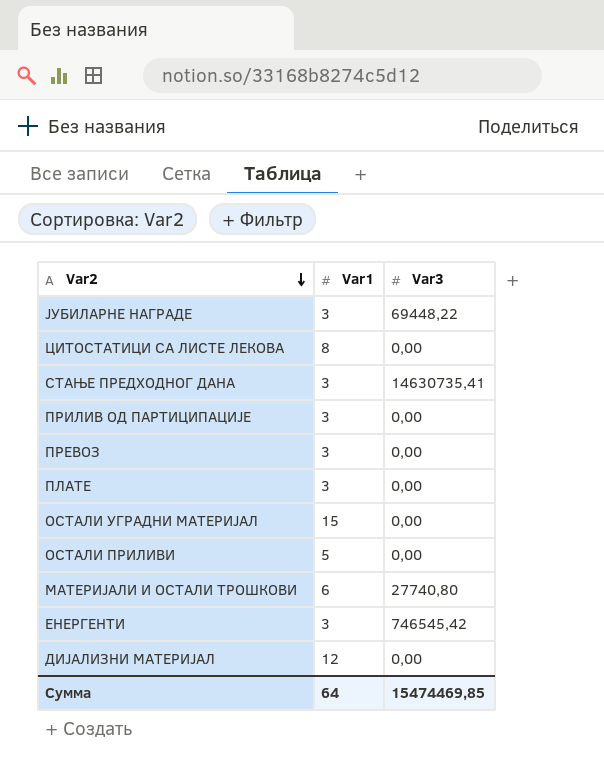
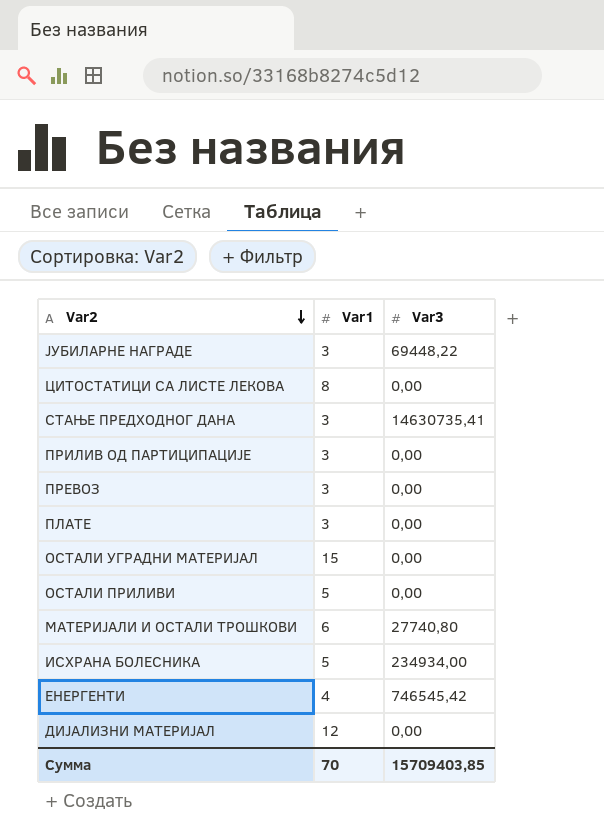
row ИСХРАНА БОЛЕСНИКА: none -> 5 | 234934,00
ЕНЕРГЕНТИ | Var1: 3 -> 4
Сумма | Var1: 64 -> 70
Сумма | Var3: 15474469,85 -> 15709403,85

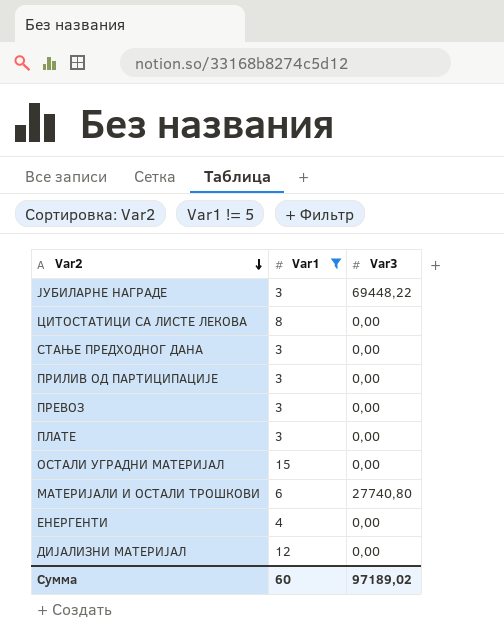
filter: none -> Var1 != 5
СТАЊЕ ПРЕДХОДНОГ ДАНА | Var3: 14630735,41 -> 0,00
ЕНЕРГЕНТИ | Var3: 746545,42 -> 0,00
Сумма | Var1: 70 -> 60
Сумма | Var3: 15709403,85 -> 97189,02

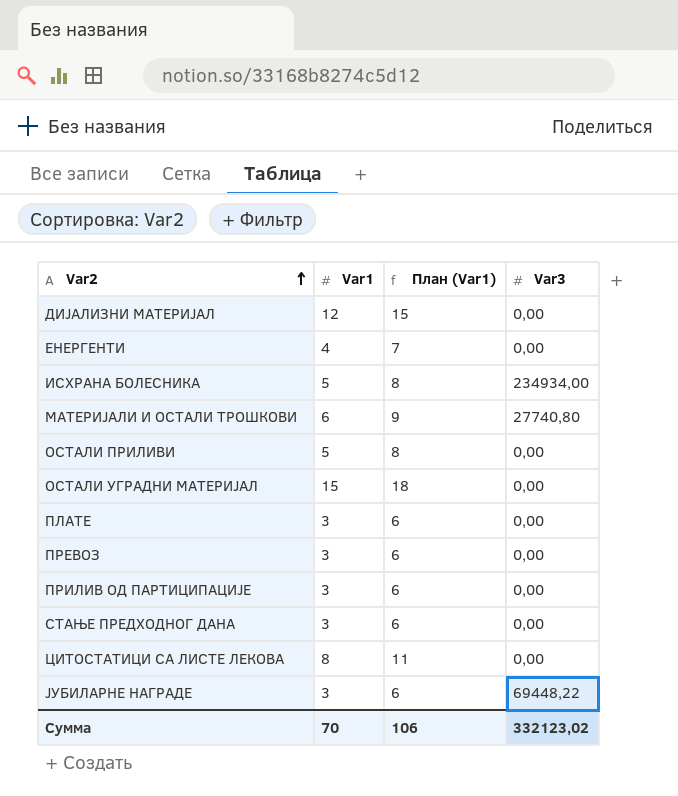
filter: Var1 != 5 -> none
row order: Var2 descending -> Var2 ascending
column План (Var1) | formula: none -> [Var1] + 3
Сумма | Var1: 60 -> 70
Сумма | Var3: 97189,02 -> 332123,02

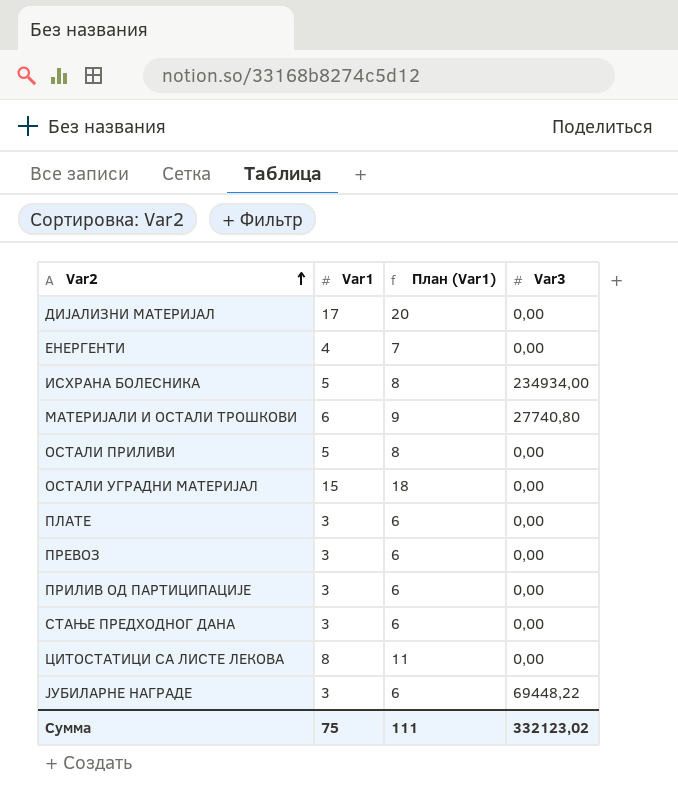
ДИЈАЛИЗНИ МАТЕРИЈАЛ | Var1: 12 -> 17
ДИЈАЛИЗНИ МАТЕРИЈАЛ | План (Var1): 15 -> 20
Сумма | Var1: 70 -> 75
Сумма | План (Var1): 106 -> 111

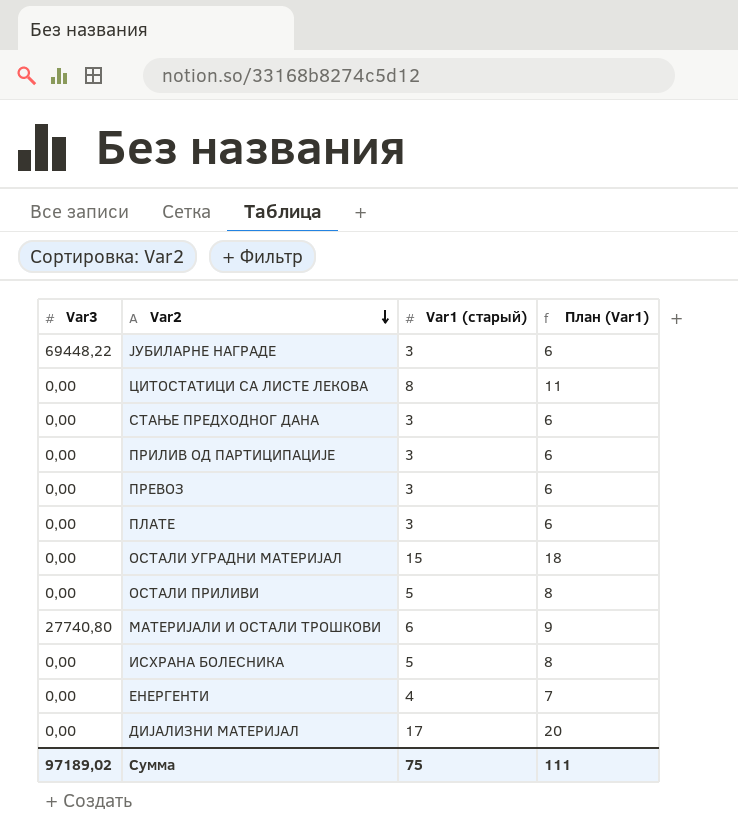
row order: Var2 ascending -> Var2 descending
column Var3 | position: 4 -> 1
column name: Var1 -> Var1 (старый)
ИСХРАНА БОЛЕСНИКА | Var3: 234934,00 -> 0,00
Сумма | Var3: 332123,02 -> 97189,02

